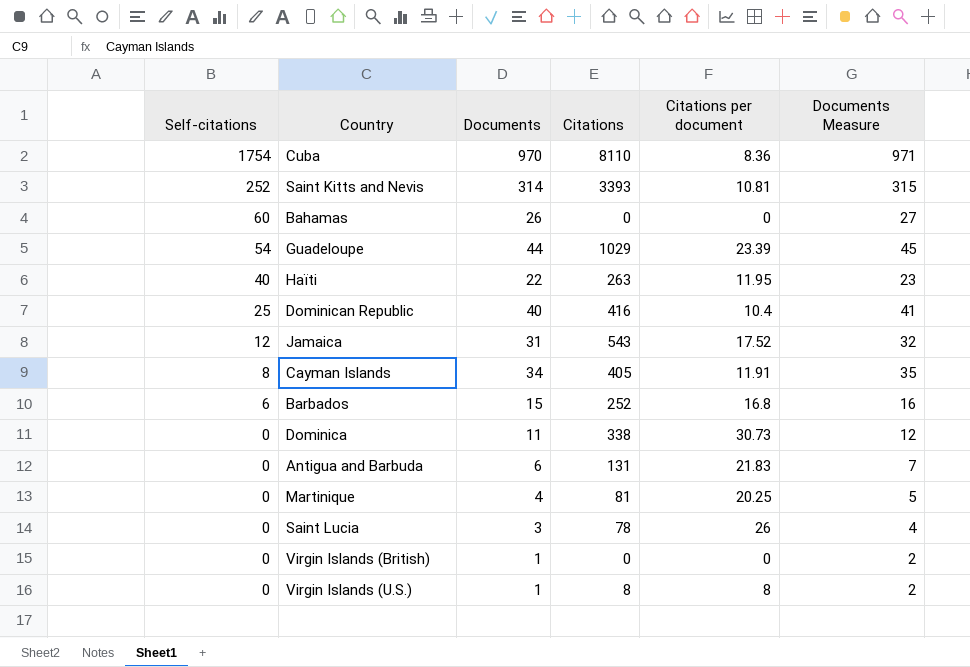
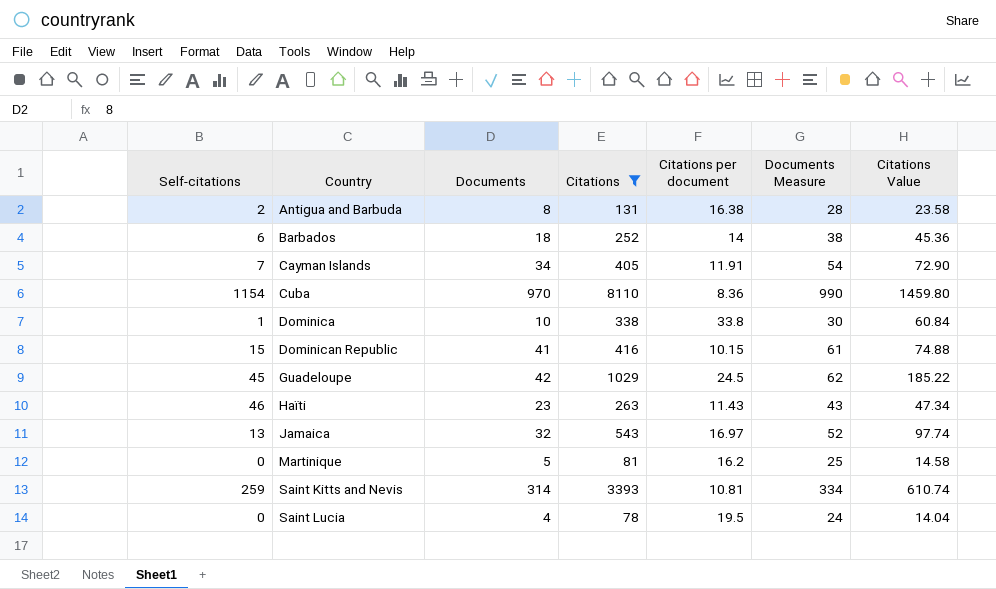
filter: none -> Citations >= 78
row order: Self-citations descending -> Country ascending
column Documents Measure | formula: [Documents] + 1 -> [Documents] + 20
column Citations Value | formula: none -> [Citations] * 0.18
Antigua and Barbuda | Self-citations: 0 -> 2
Antigua and Barbuda | Documents: 6 -> 8
Antigua and Barbuda | Citations per document: 21.83 -> 16.38
Barbados | Documents: 15 -> 18
Barbados | Citations per document: 16.8 -> 14
Cayman Islands | Self-citations: 8 -> 7
Cuba | Self-citations: 1754 -> 1154
Dominica | Self-citations: 0 -> 1
Dominica | Documents: 11 -> 10
Dominica | Citations per document: 30.73 -> 33.8
Dominican Republic | Self-citations: 25 -> 15
Dominican Republic | Documents: 40 -> 41
Dominican Republic | Citations per document: 10.4 -> 10.15
Guadeloupe | Self-citations: 54 -> 45
Guadeloupe | Documents: 44 -> 42
Guadeloupe | Citations per document: 23.39 -> 24.5
Haïti | Self-citations: 40 -> 46
Haïti | Documents: 22 -> 23
Haïti | Citations per document: 11.95 -> 11.43
Jamaica | Self-citations: 12 -> 13
Jamaica | Documents: 31 -> 32
Jamaica | Citations per document: 17.52 -> 16.97
Martinique | Documents: 4 -> 5
Martinique | Citations per document: 20.25 -> 16.2
Saint Kitts and Nevis | Self-citations: 252 -> 259
Saint Lucia | Documents: 3 -> 4
Saint Lucia | Citations per document: 26 -> 19.5

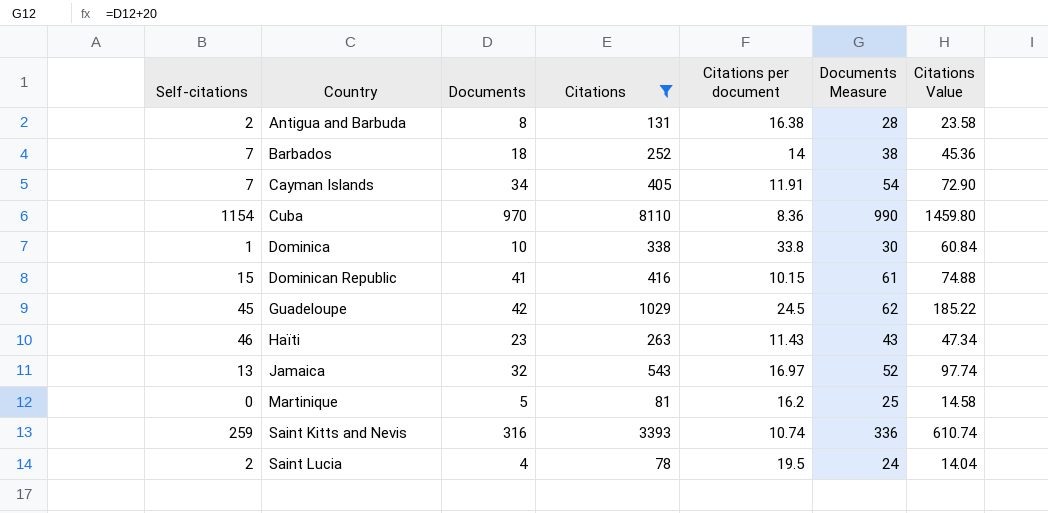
Barbados | Self-citations: 6 -> 7
Saint Kitts and Nevis | Documents: 314 -> 316
Saint Kitts and Nevis | Citations per document: 10.81 -> 10.74
Saint Kitts and Nevis | Documents Measure: 334 -> 336
Saint Lucia | Self-citations: 0 -> 2

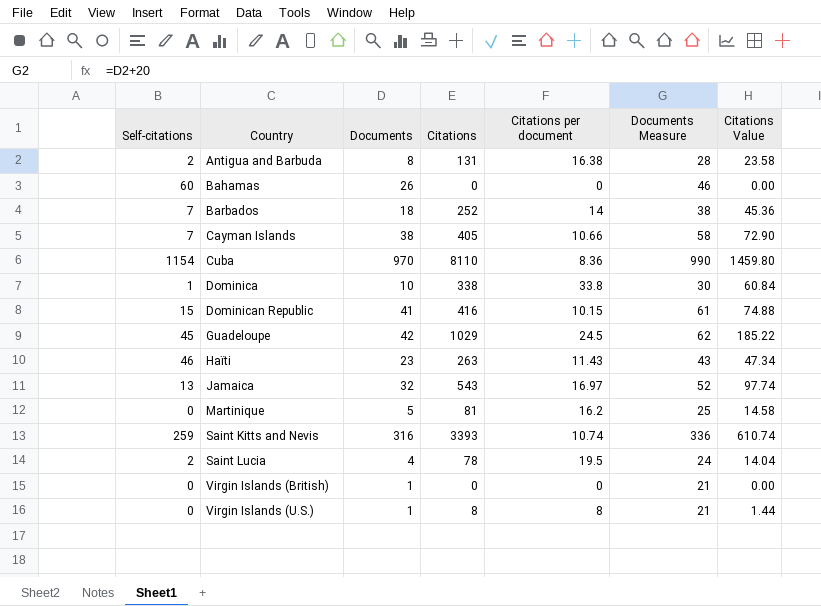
filter: Citations >= 78 -> none
Cayman Islands | Documents: 34 -> 38
Cayman Islands | Citations per document: 11.91 -> 10.66
Cayman Islands | Documents Measure: 54 -> 58

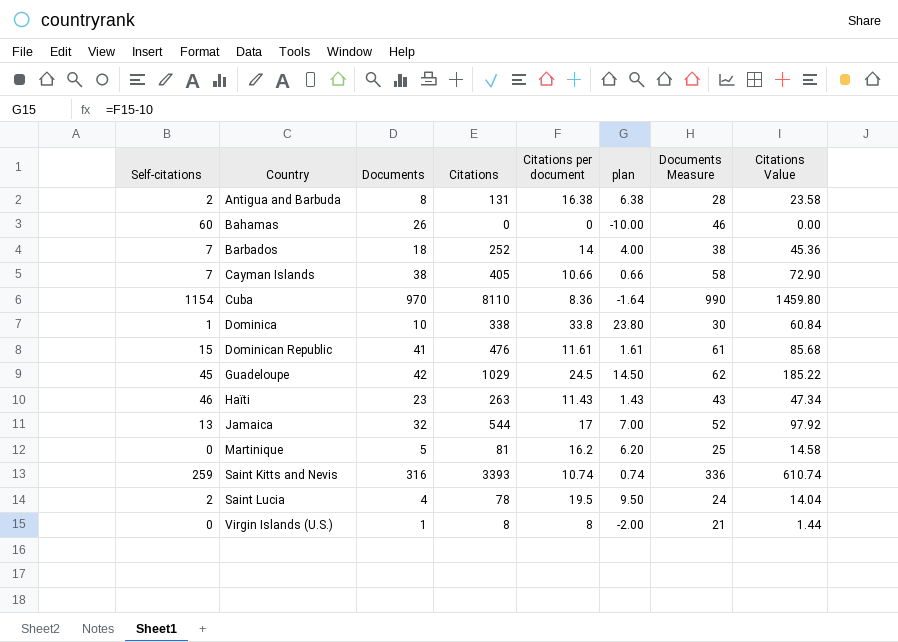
column plan | formula: none -> [Citations per document] - 10
row Virgin Islands (British): 0 | 1 | 0 | 0 | 21 | 0.00 -> none
Dominican Republic | Citations: 416 -> 476
Dominican Republic | Citations per document: 10.15 -> 11.61
Dominican Republic | Citations Value: 74.88 -> 85.68
Jamaica | Citations: 543 -> 544
Jamaica | Citations per document: 16.97 -> 17
Jamaica | Citations Value: 97.74 -> 97.92

